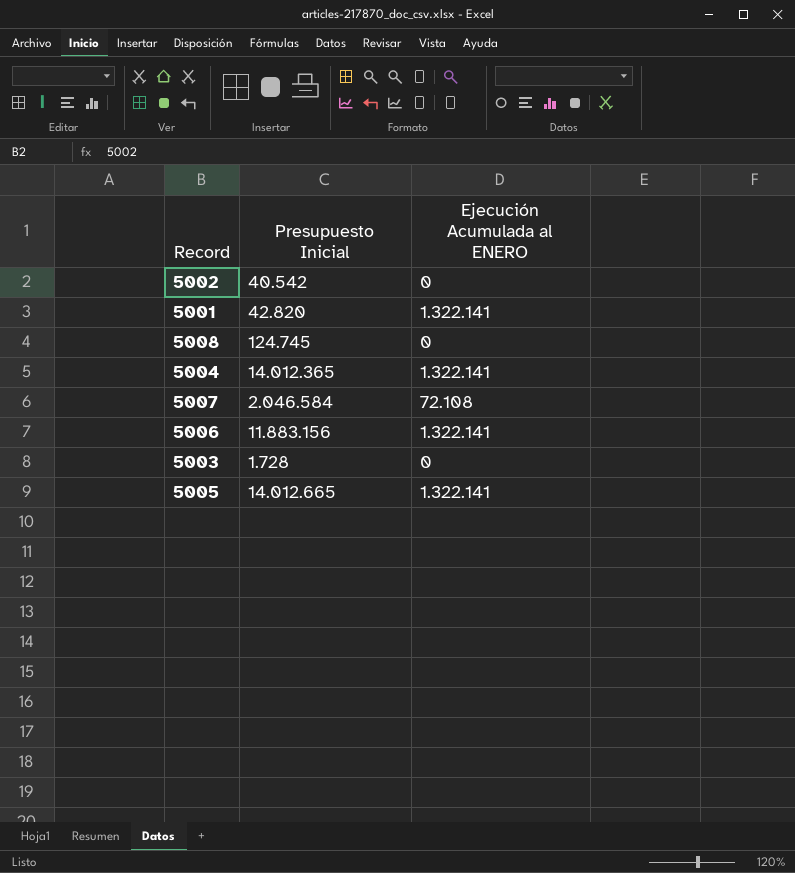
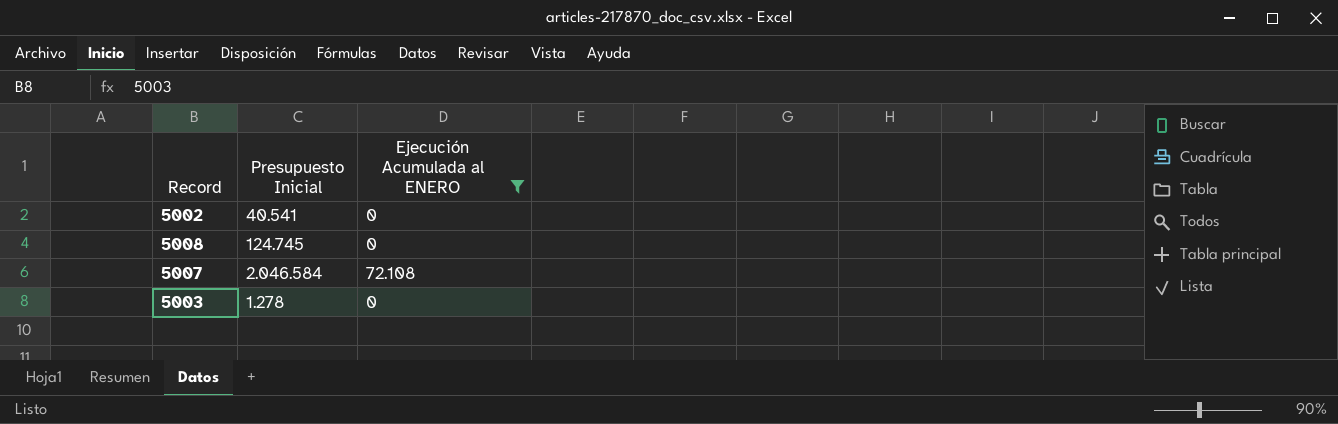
filter: none -> Ejecución Acumulada al ENERO != 1.322.141
5002 | Presupuesto Inicial: 40.542 -> 40.541
5003 | Presupuesto Inicial: 1.728 -> 1.278

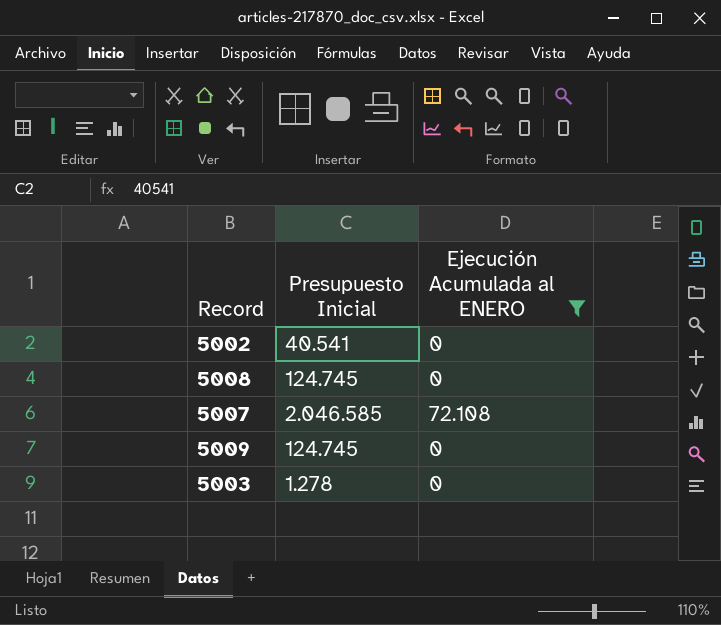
5007 | Presupuesto Inicial: 2.046.584 -> 2.046.585
row 5009: none -> 124.745 | 0

